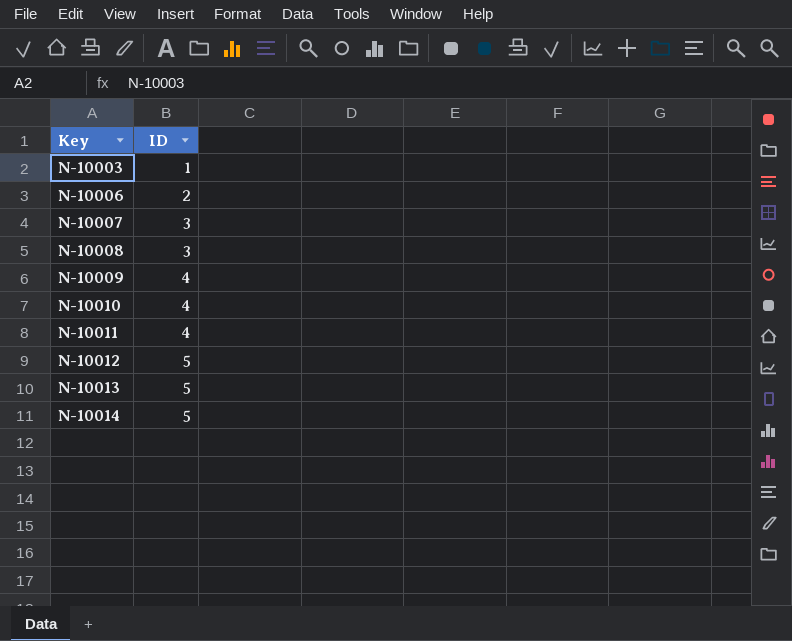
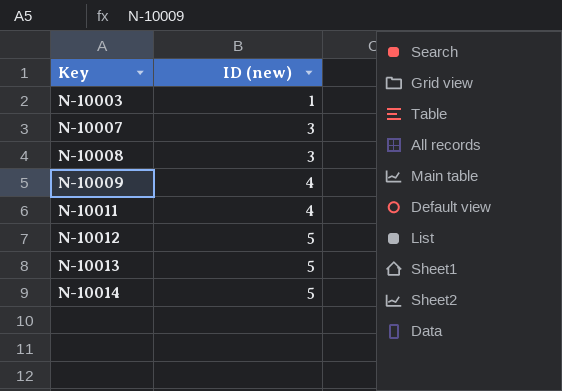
column name: ID -> ID (new)
row N-10006: 2 -> none
row N-10010: 4 -> none

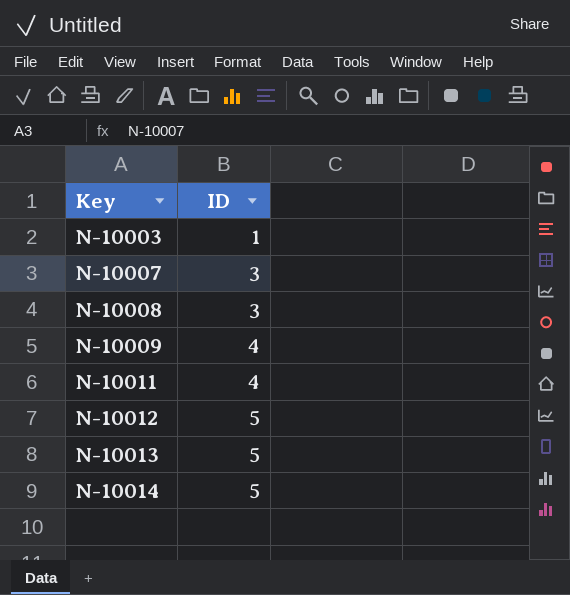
column name: ID (new) -> ID

